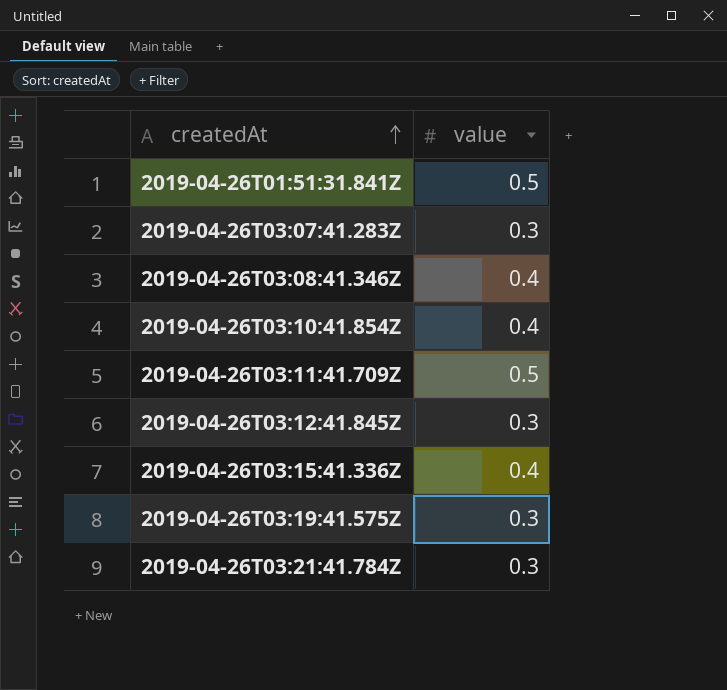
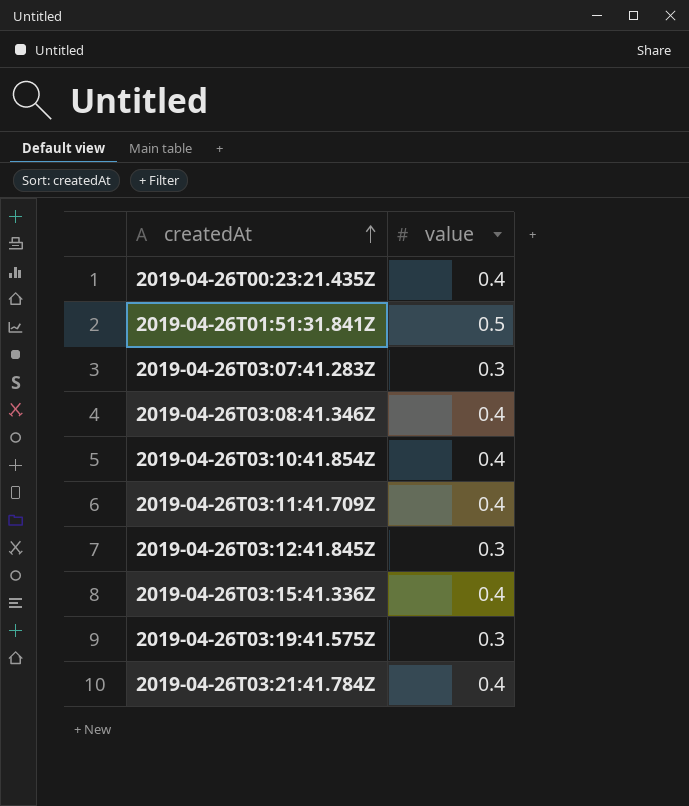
row 2019-04-26T00:23:21.435Z: none -> 0.4
2019-04-26T03:11:41.709Z | value: 0.5 -> 0.4
2019-04-26T03:21:41.784Z | value: 0.3 -> 0.4

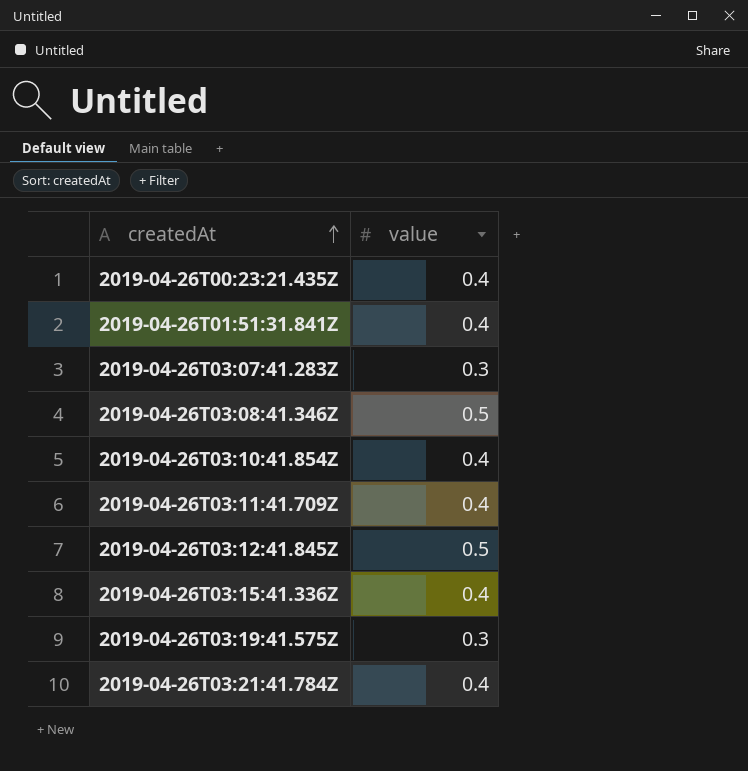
2019-04-26T01:51:31.841Z | value: 0.5 -> 0.4
2019-04-26T03:08:41.346Z | value: 0.4 -> 0.5
2019-04-26T03:12:41.845Z | value: 0.3 -> 0.5

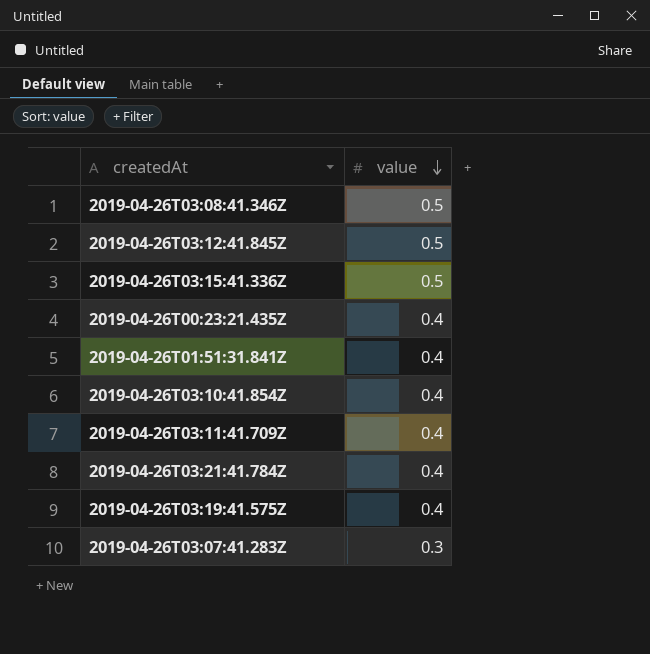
row order: createdAt ascending -> value descending
2019-04-26T03:15:41.336Z | value: 0.4 -> 0.5
2019-04-26T03:19:41.575Z | value: 0.3 -> 0.4

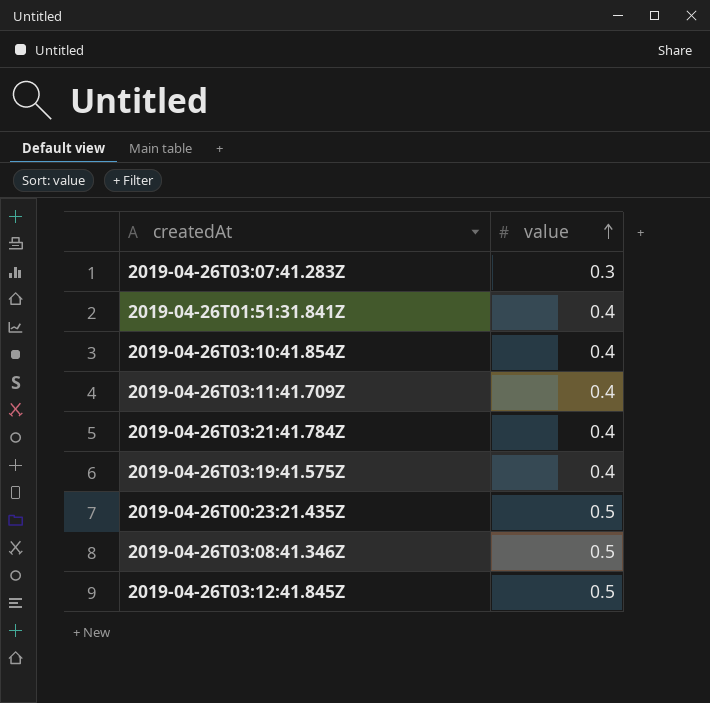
row order: value descending -> value ascending
row 2019-04-26T03:15:41.336Z: 0.5 -> none
2019-04-26T00:23:21.435Z | value: 0.4 -> 0.5

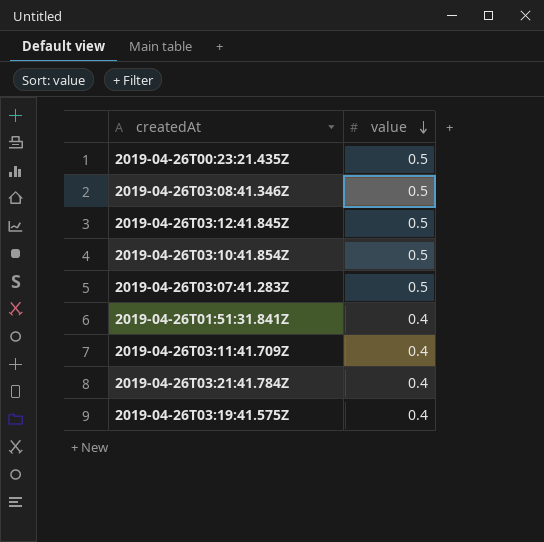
row order: value ascending -> value descending
2019-04-26T03:10:41.854Z | value: 0.4 -> 0.5
2019-04-26T03:07:41.283Z | value: 0.3 -> 0.5

